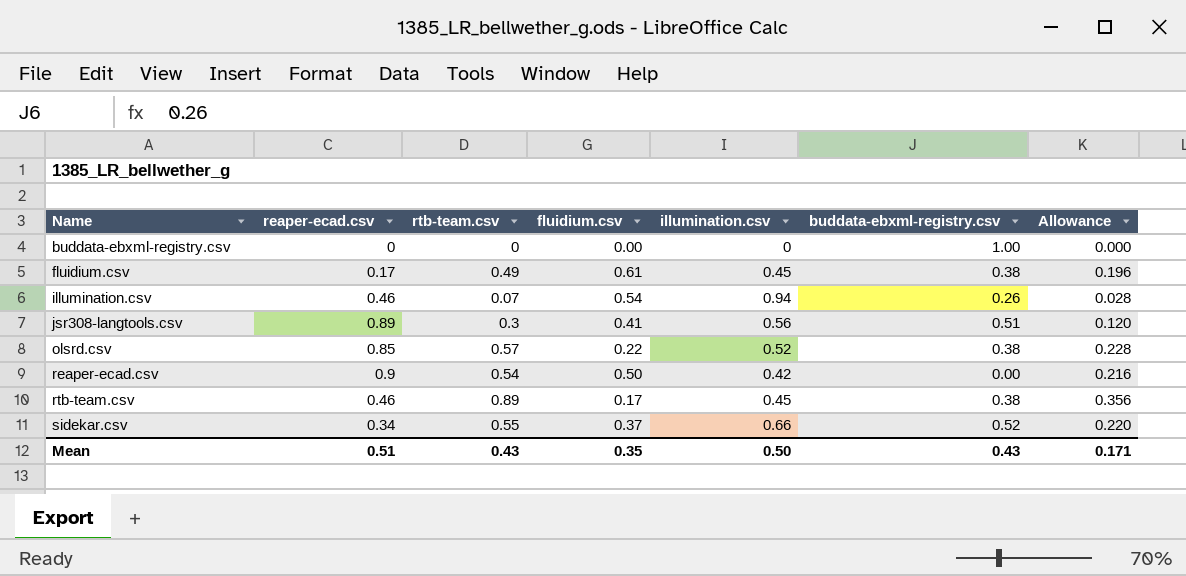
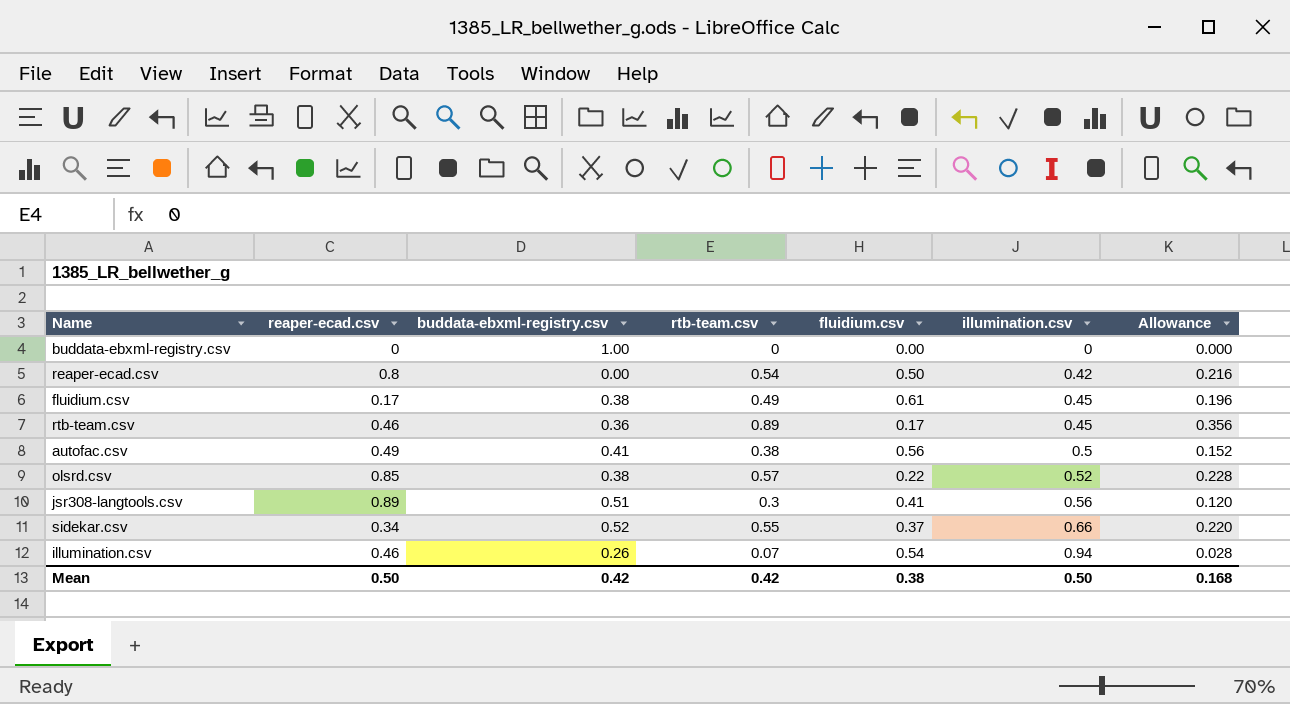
row order: Name ascending -> illumination.csv ascending
column buddata-ebxml-registry.csv | position: 6 -> 3
reaper-ecad.csv | reaper-ecad.csv: 0.9 -> 0.8
rtb-team.csv | buddata-ebxml-registry.csv: 0.38 -> 0.36
row autofac.csv: none -> 0.49 | 0.41 | 0.38 | 0.56 | 0.5 | 0.152
Mean | reaper-ecad.csv: 0.51 -> 0.50
Mean | buddata-ebxml-registry.csv: 0.43 -> 0.42
Mean | rtb-team.csv: 0.43 -> 0.42
Mean | fluidium.csv: 0.35 -> 0.38
Mean | Allowance: 0.171 -> 0.168

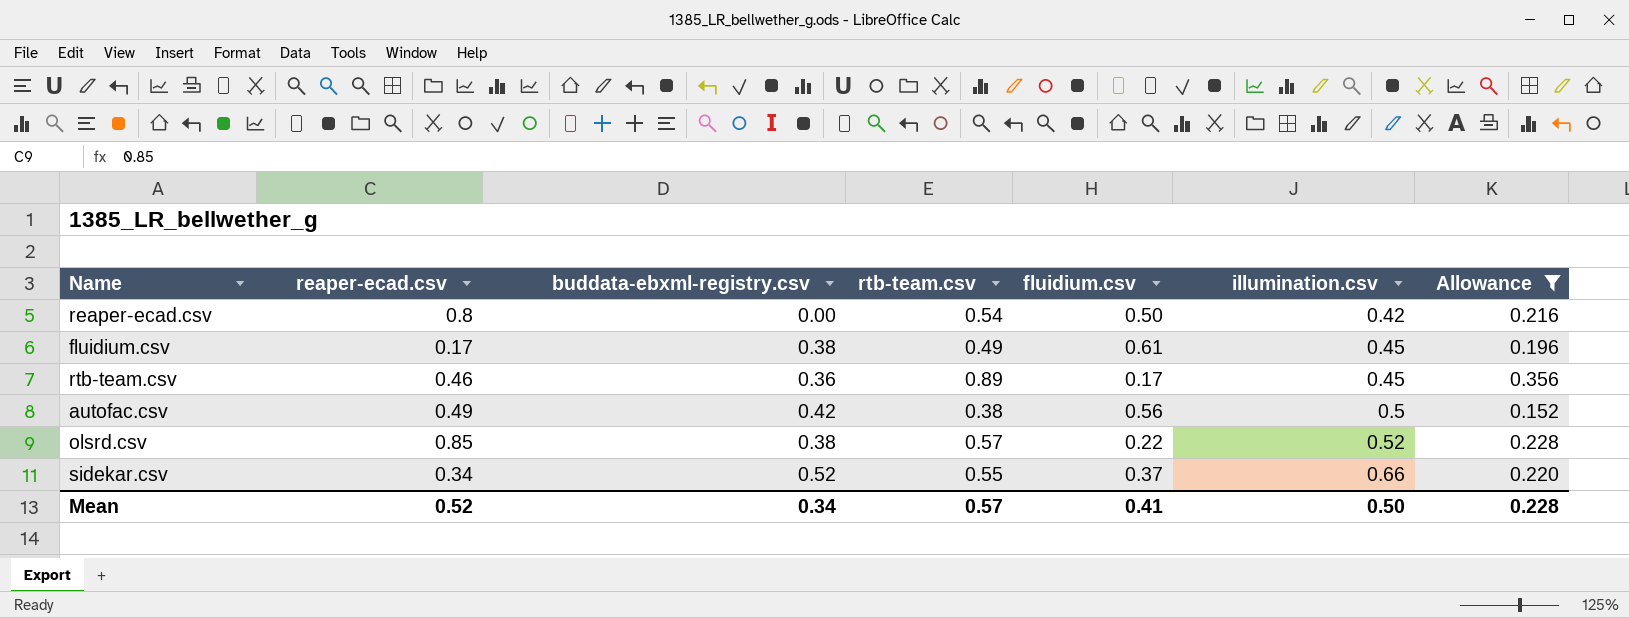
filter: none -> Allowance >= 0.152
autofac.csv | buddata-ebxml-registry.csv: 0.41 -> 0.42
Mean | reaper-ecad.csv: 0.50 -> 0.52
Mean | buddata-ebxml-registry.csv: 0.42 -> 0.34
Mean | rtb-team.csv: 0.42 -> 0.57
Mean | fluidium.csv: 0.38 -> 0.41
Mean | Allowance: 0.168 -> 0.228

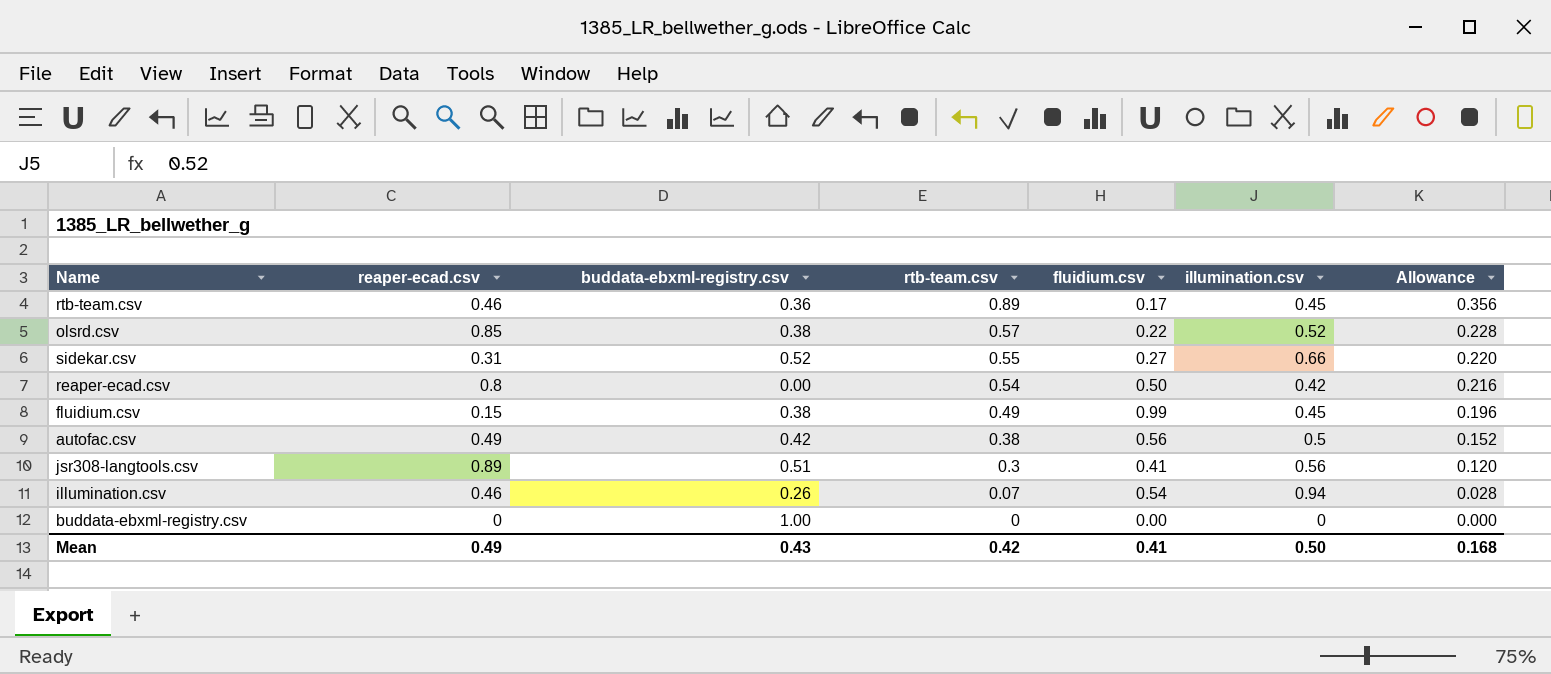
filter: Allowance >= 0.152 -> none
row order: illumination.csv ascending -> rtb-team.csv descending
sidekar.csv | reaper-ecad.csv: 0.34 -> 0.31
sidekar.csv | fluidium.csv: 0.37 -> 0.27
fluidium.csv | reaper-ecad.csv: 0.17 -> 0.15
fluidium.csv | fluidium.csv: 0.61 -> 0.99
Mean | reaper-ecad.csv: 0.52 -> 0.49
Mean | buddata-ebxml-registry.csv: 0.34 -> 0.43
Mean | rtb-team.csv: 0.57 -> 0.42
Mean | Allowance: 0.228 -> 0.168

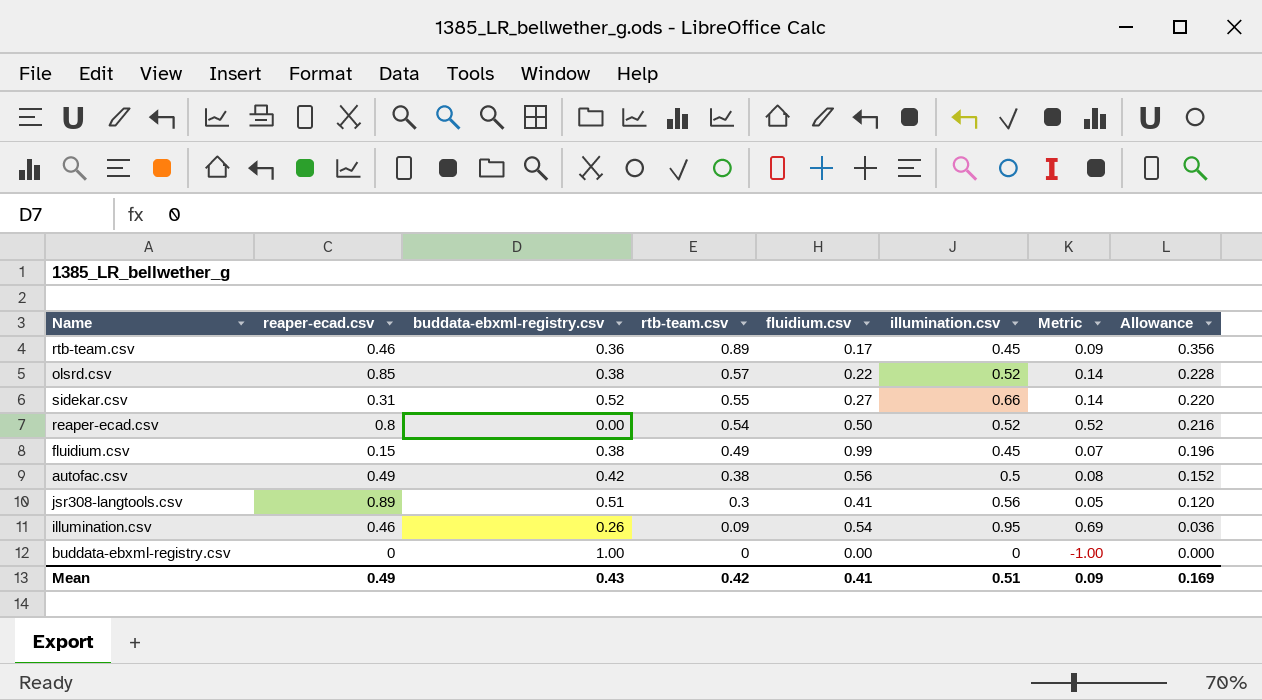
column Metric | formula: none -> [illumination.csv] - [buddata-ebxml-registry.csv]
reaper-ecad.csv | illumination.csv: 0.42 -> 0.52
illumination.csv | rtb-team.csv: 0.07 -> 0.09
illumination.csv | illumination.csv: 0.94 -> 0.95
illumination.csv | Allowance: 0.028 -> 0.036
Mean | illumination.csv: 0.50 -> 0.51
Mean | Allowance: 0.168 -> 0.169

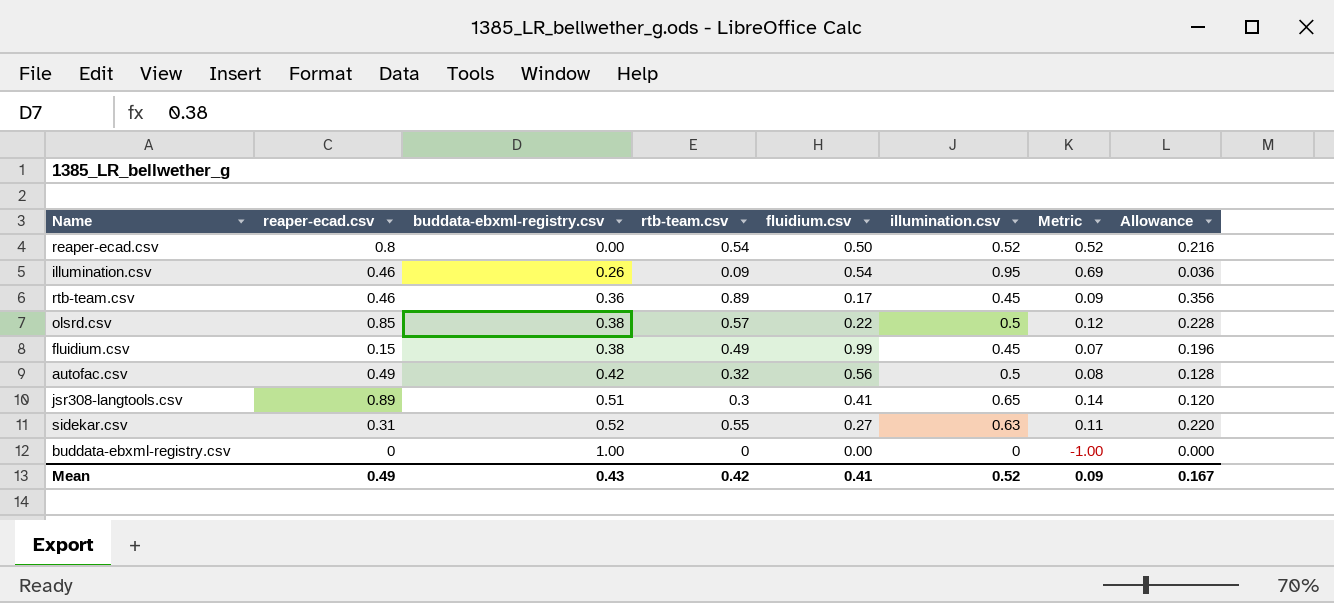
row order: rtb-team.csv descending -> buddata-ebxml-registry.csv ascending
olsrd.csv | illumination.csv: 0.52 -> 0.5
olsrd.csv | Metric: 0.14 -> 0.12
autofac.csv | rtb-team.csv: 0.38 -> 0.32
autofac.csv | Allowance: 0.152 -> 0.128
jsr308-langtools.csv | illumination.csv: 0.56 -> 0.65
jsr308-langtools.csv | Metric: 0.05 -> 0.14
sidekar.csv | illumination.csv: 0.66 -> 0.63
sidekar.csv | Metric: 0.14 -> 0.11
Mean | illumination.csv: 0.51 -> 0.52
Mean | Allowance: 0.169 -> 0.167

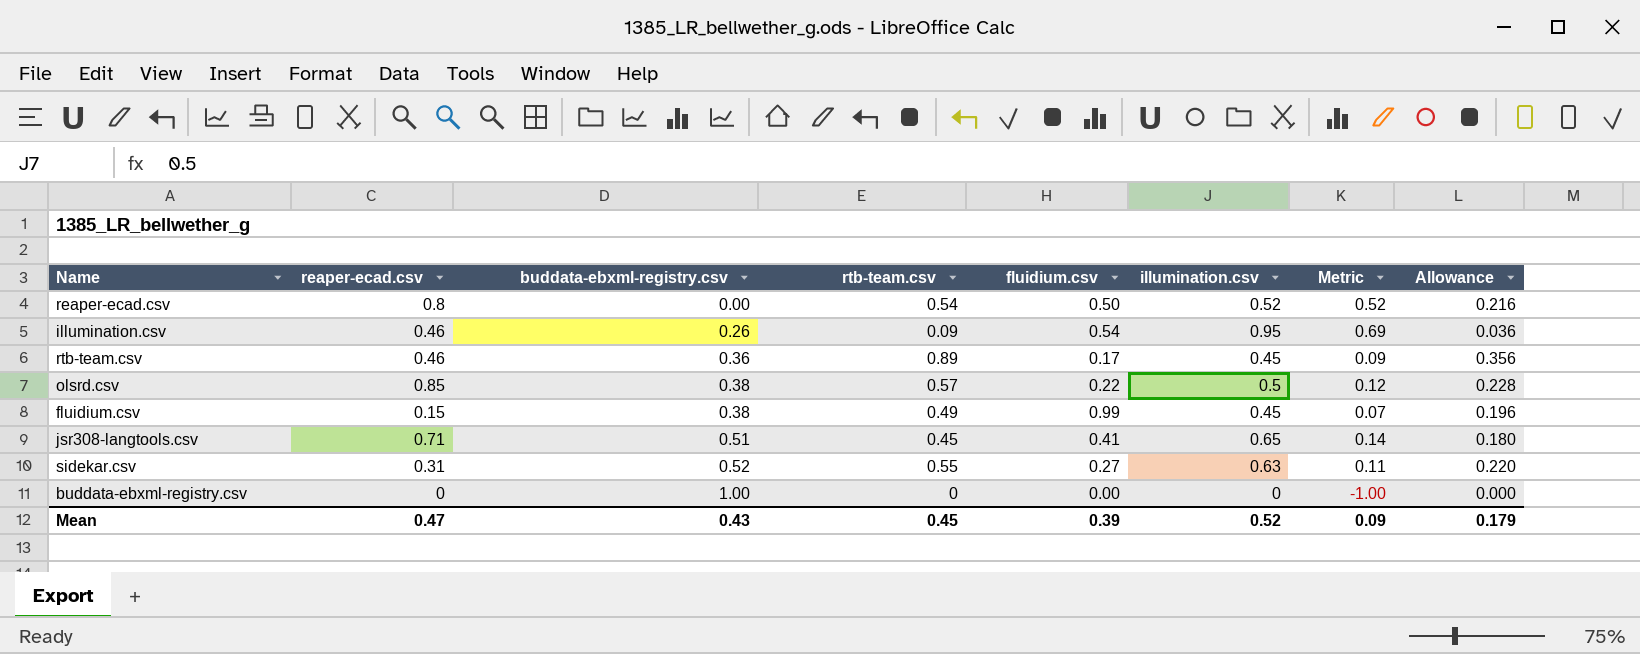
row autofac.csv: 0.49 | 0.42 | 0.32 | 0.56 | 0.5 | 0.08 | 0.128 -> none
jsr308-langtools.csv | reaper-ecad.csv: 0.89 -> 0.71
jsr308-langtools.csv | rtb-team.csv: 0.3 -> 0.45
jsr308-langtools.csv | Allowance: 0.120 -> 0.180
Mean | reaper-ecad.csv: 0.49 -> 0.47
Mean | rtb-team.csv: 0.42 -> 0.45
Mean | fluidium.csv: 0.41 -> 0.39
Mean | Allowance: 0.167 -> 0.179

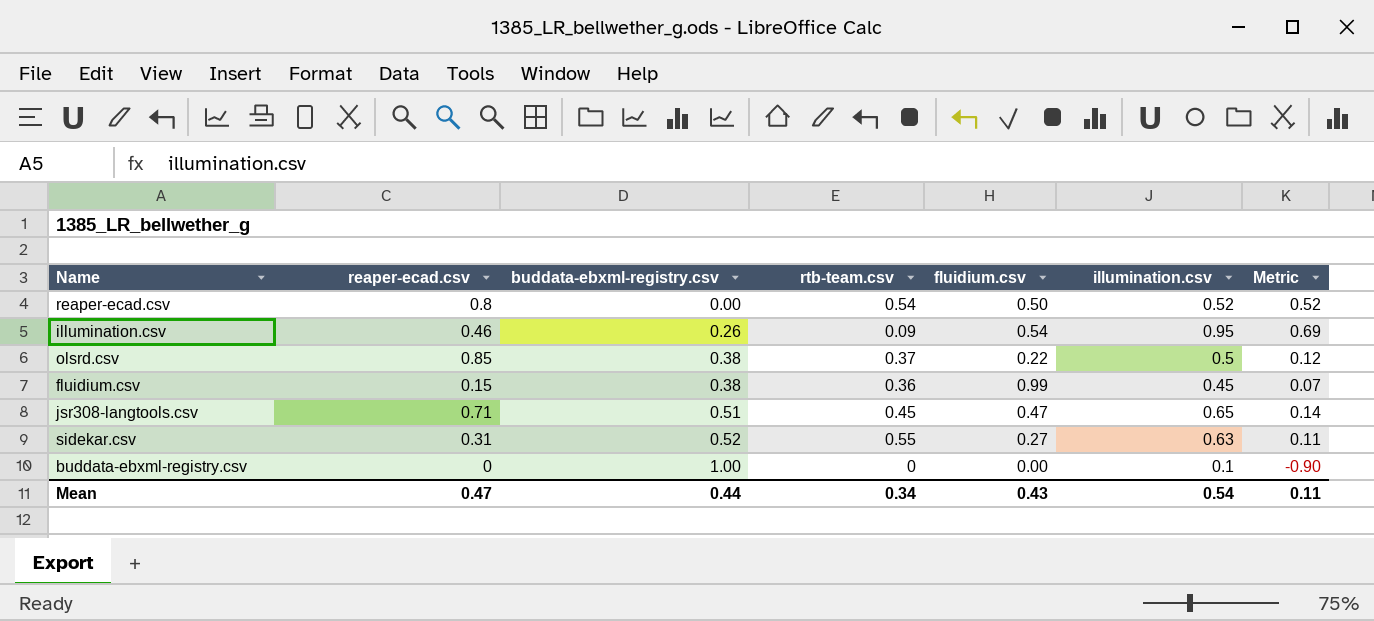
column Allowance | formula: [rtb-team.csv] * 0.4 -> none
row rtb-team.csv: 0.46 | 0.36 | 0.89 | 0.17 | 0.45 | 0.09 | 0.356 -> none
olsrd.csv | rtb-team.csv: 0.57 -> 0.37
fluidium.csv | rtb-team.csv: 0.49 -> 0.36
jsr308-langtools.csv | fluidium.csv: 0.41 -> 0.47
buddata-ebxml-registry.csv | illumination.csv: 0 -> 0.1
buddata-ebxml-registry.csv | Metric: -1.00 -> -0.90
Mean | buddata-ebxml-registry.csv: 0.43 -> 0.44
Mean | rtb-team.csv: 0.45 -> 0.34
Mean | fluidium.csv: 0.39 -> 0.43
Mean | illumination.csv: 0.52 -> 0.54
Mean | Metric: 0.09 -> 0.11

